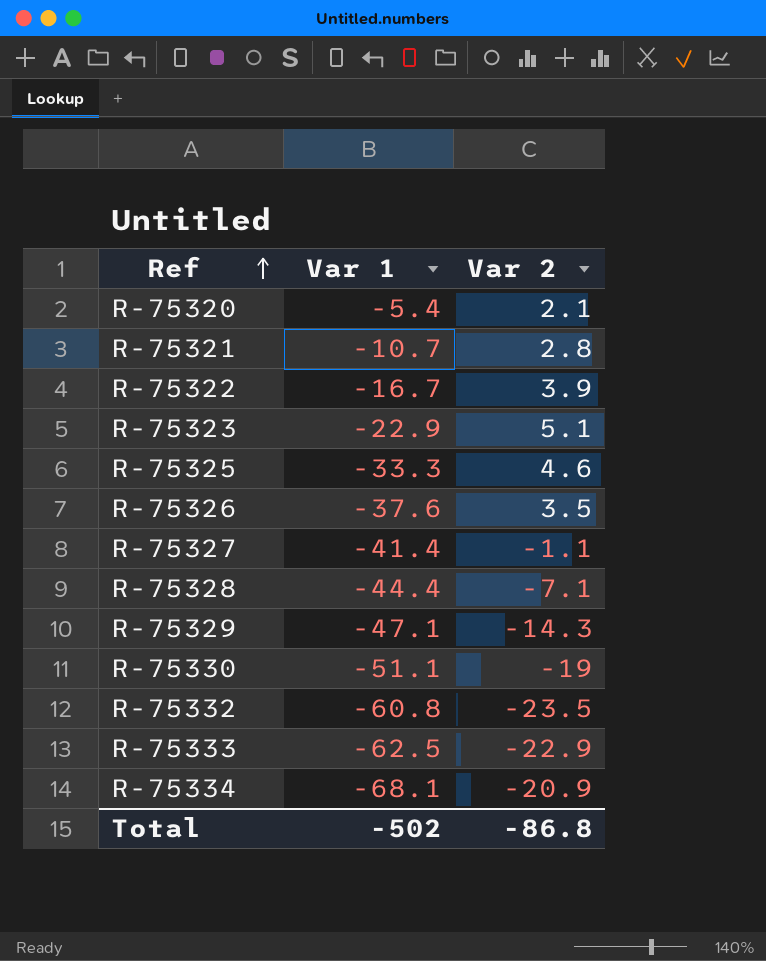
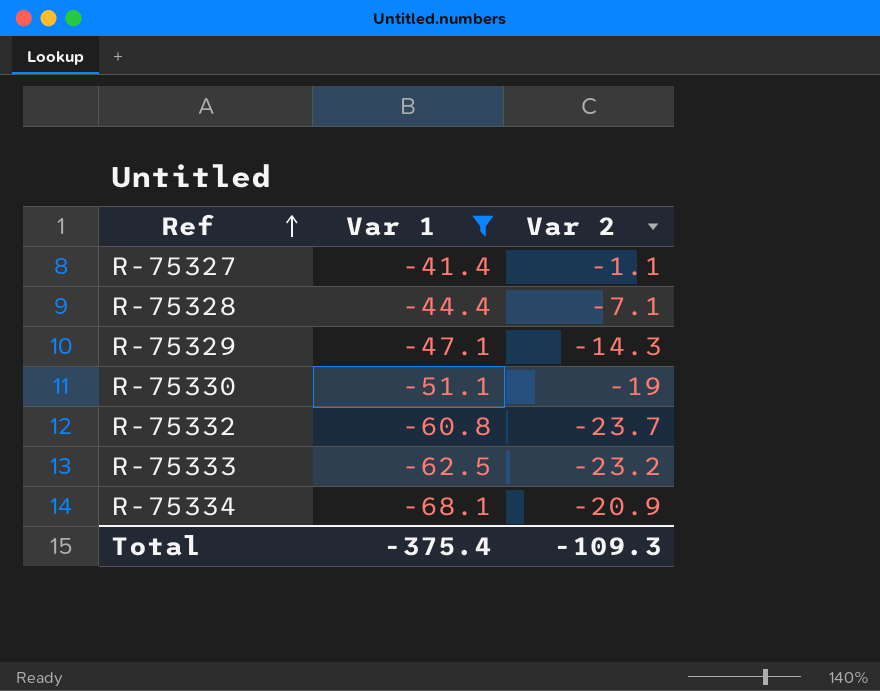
filter: none -> Var 1 <= -41.4
R-75332 | Var 2: -23.5 -> -23.7
R-75333 | Var 2: -22.9 -> -23.2
Total | Var 1: -502 -> -375.4
Total | Var 2: -86.8 -> -109.3

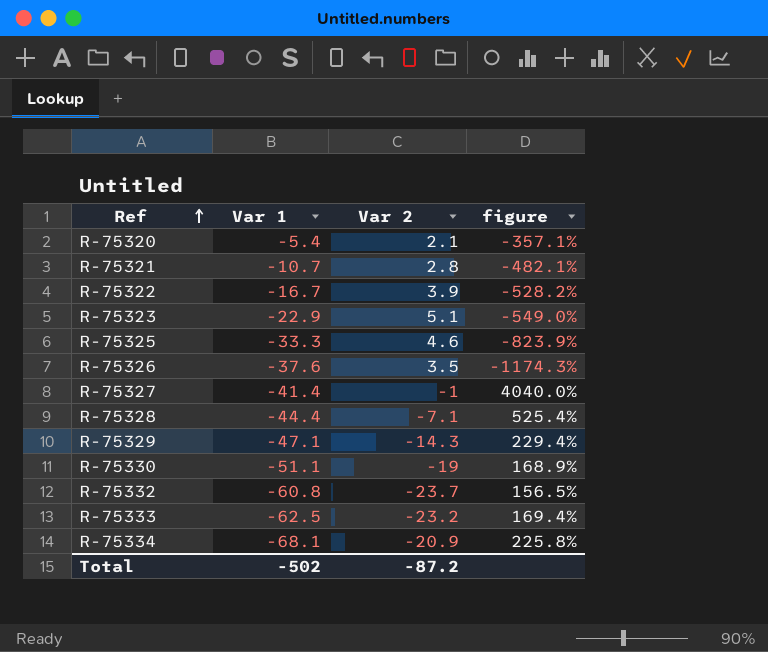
filter: Var 1 <= -41.4 -> none
column figure | formula: none -> ([Var 1] - [Var 2]) / [Var 2]
R-75327 | Var 2: -1.1 -> -1
Total | Var 1: -375.4 -> -502
Total | Var 2: -109.3 -> -87.2

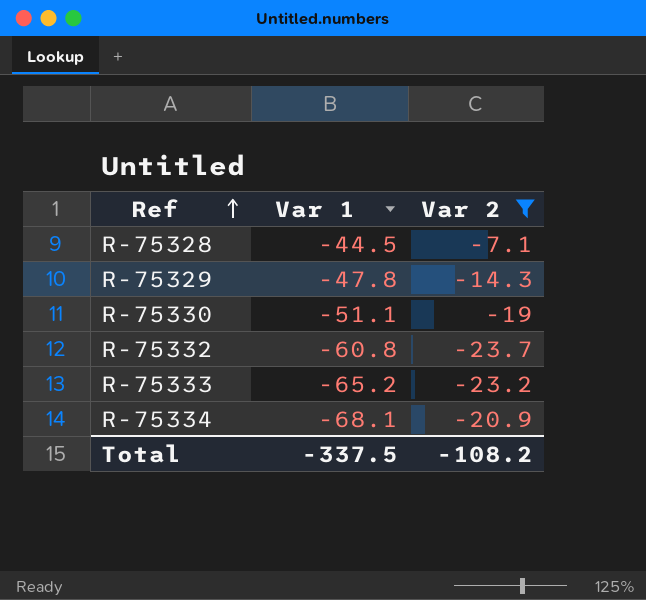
filter: none -> Var 2 <= -7.1
column figure | formula: ([Var 1] - [Var 2]) / [Var 2] -> none
R-75328 | Var 1: -44.4 -> -44.5
R-75329 | Var 1: -47.1 -> -47.8
R-75333 | Var 1: -62.5 -> -65.2
Total | Var 1: -502 -> -337.5
Total | Var 2: -87.2 -> -108.2

